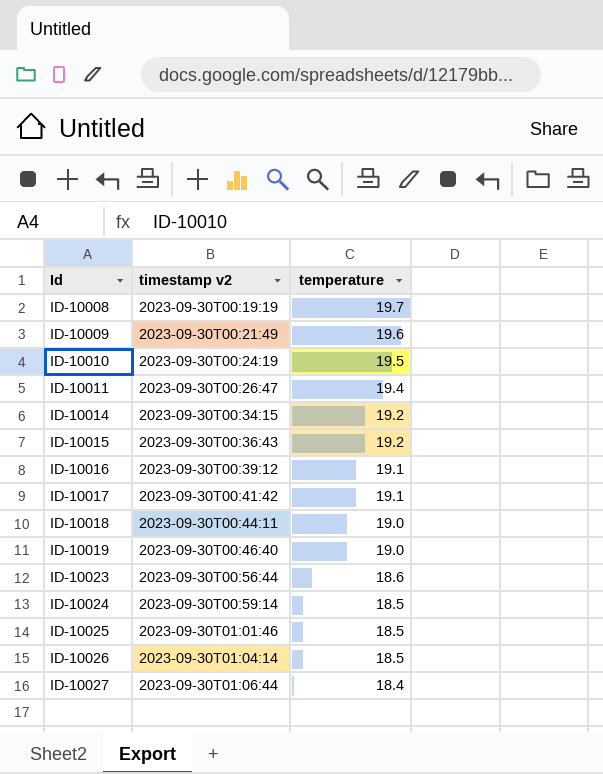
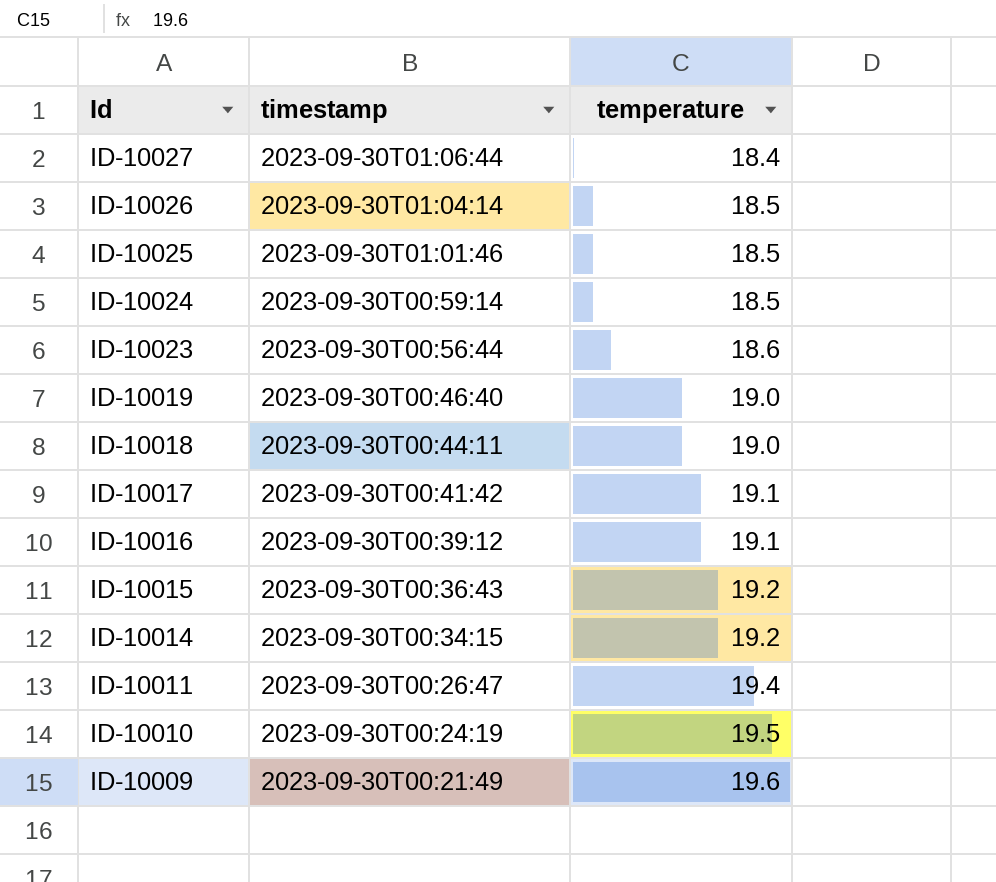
row order: Id ascending -> Id descending
column name: timestamp v2 -> timestamp
row ID-10008: 2023-09-30T00:19:19 | 19.7 -> none

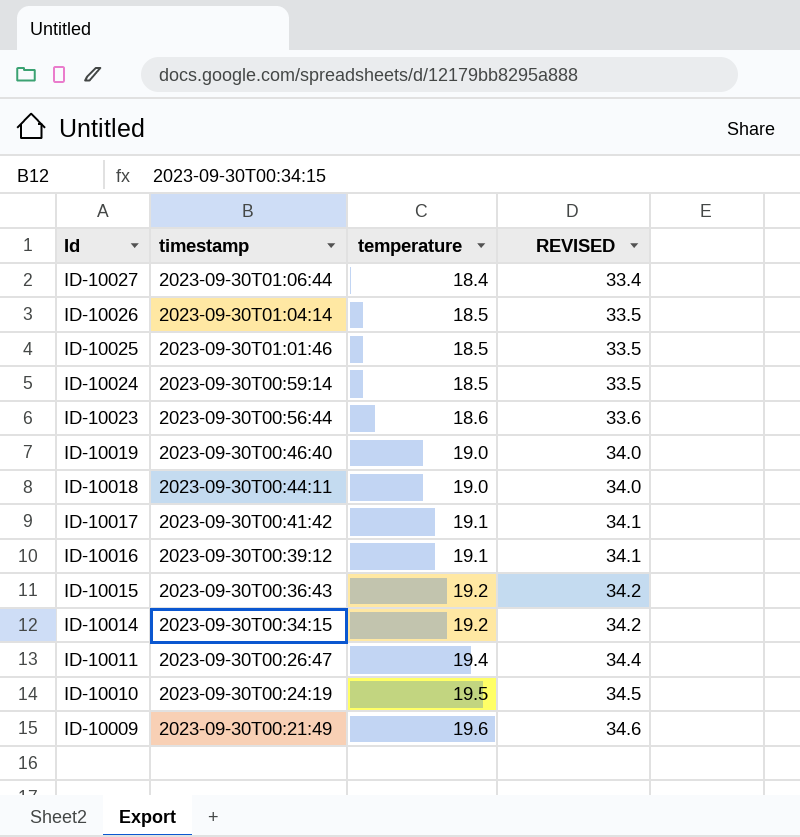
column REVISED | formula: none -> [temperature] + 15

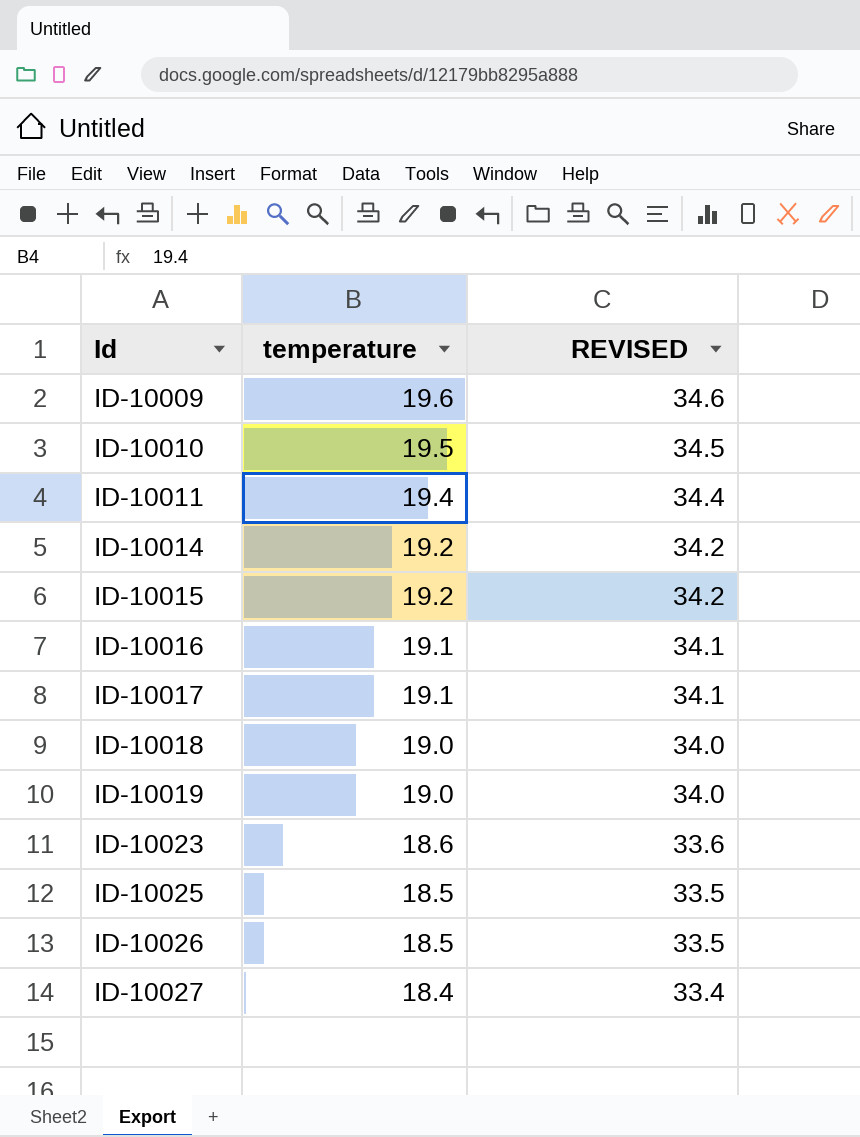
row order: Id descending -> Id ascending
column timestamp | position: 2 -> none
row ID-10024: 2023-09-30T00:59:14 | 18.5 | 33.5 -> none

